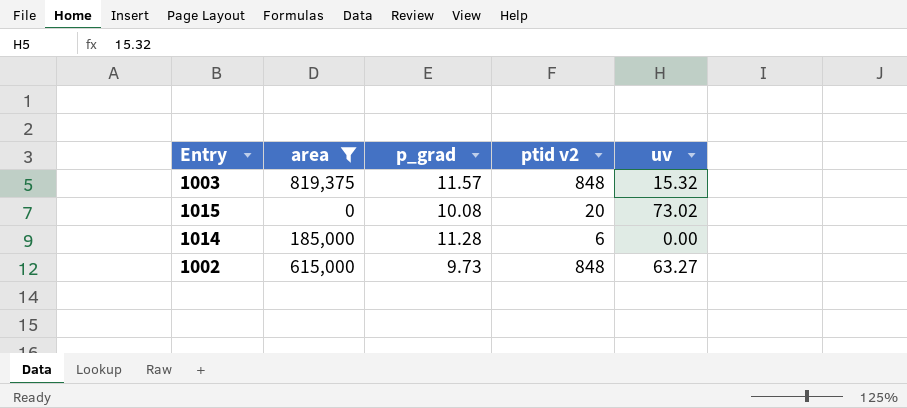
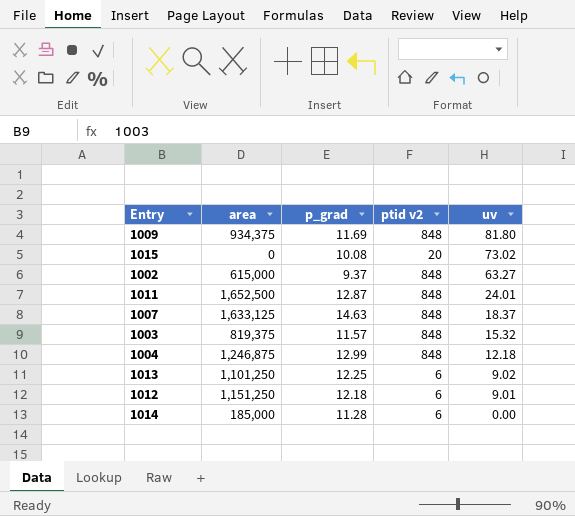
filter: area <= 819,375 -> none
row order: none -> uv descending
1002 | p_grad: 9.73 -> 9.37

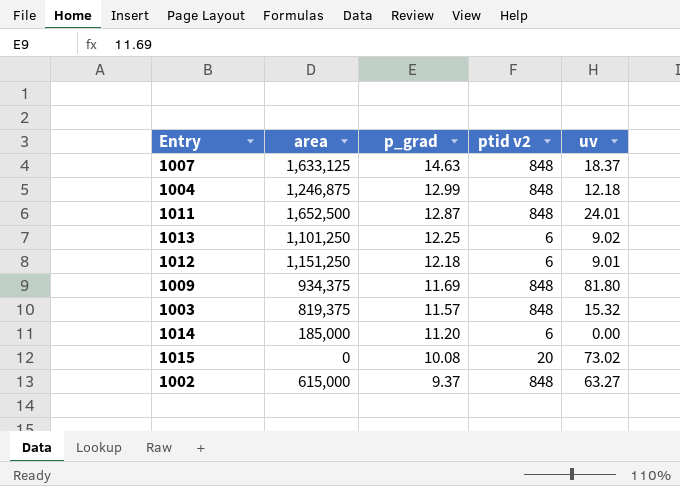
row order: uv descending -> p_grad descending
1014 | p_grad: 11.28 -> 11.20

